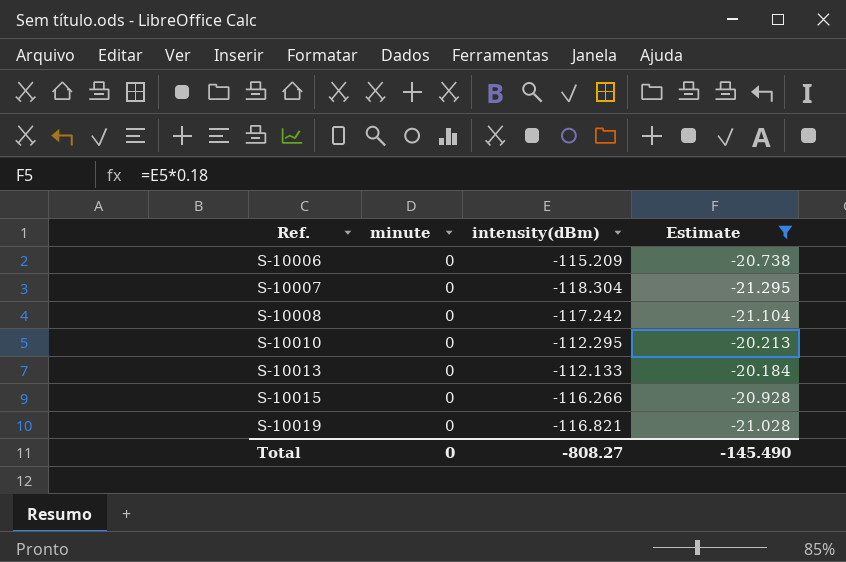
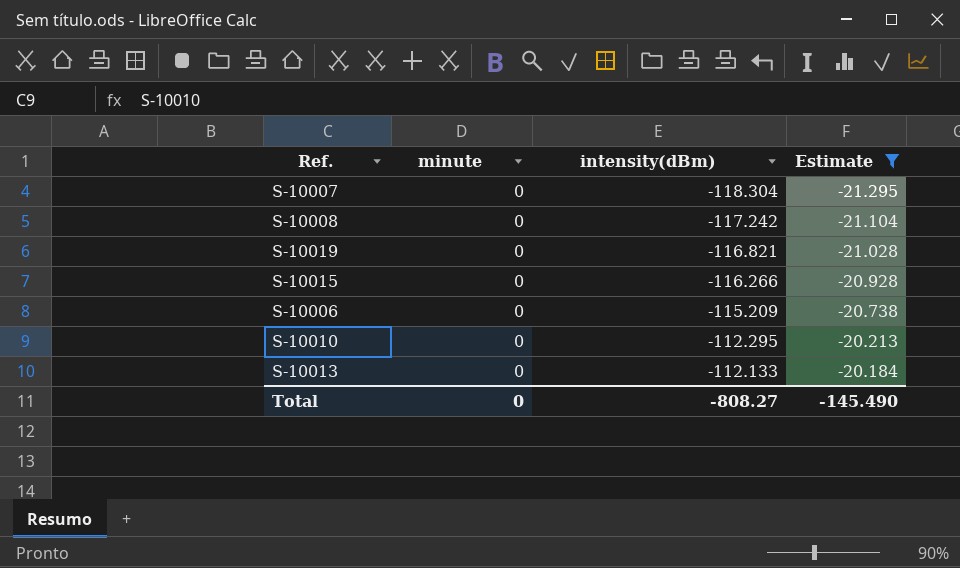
row order: Ref. ascending -> intensity(dBm) ascending

